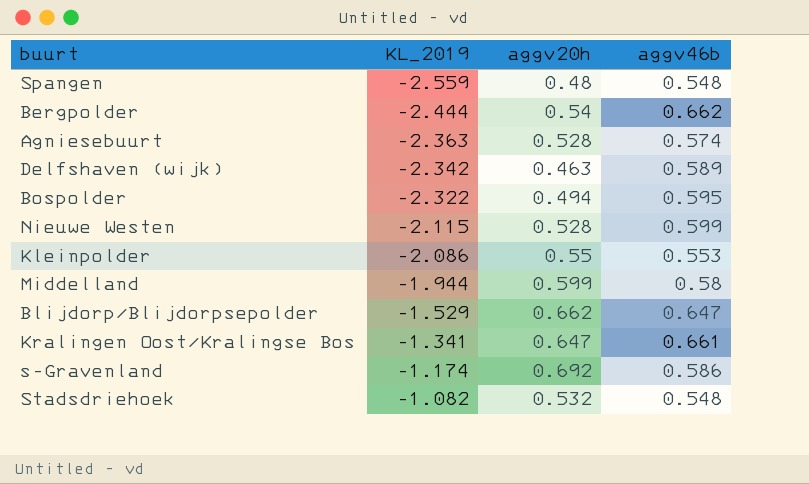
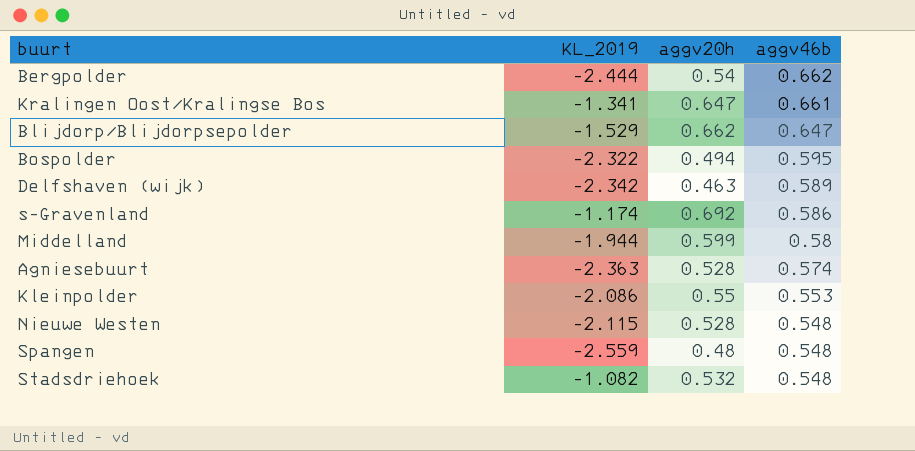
row order: KL_2019 ascending -> aggv46b descending
Nieuwe Westen | aggv46b: 0.599 -> 0.548

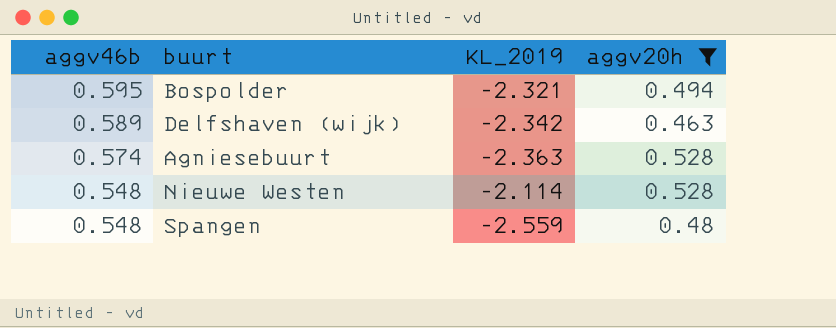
filter: none -> aggv20h <= 0.528
column aggv46b | position: 4 -> 1
Bospolder | KL_2019: -2.322 -> -2.321
Nieuwe Westen | KL_2019: -2.115 -> -2.114

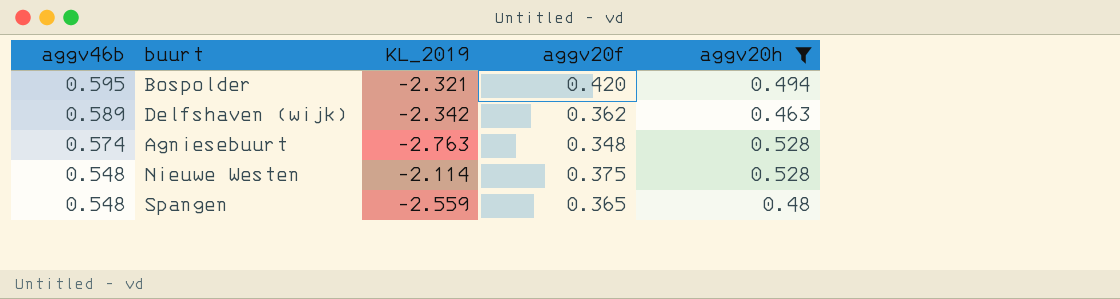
column aggv20f | position: none -> 4
Agniesebuurt | KL_2019: -2.363 -> -2.763

